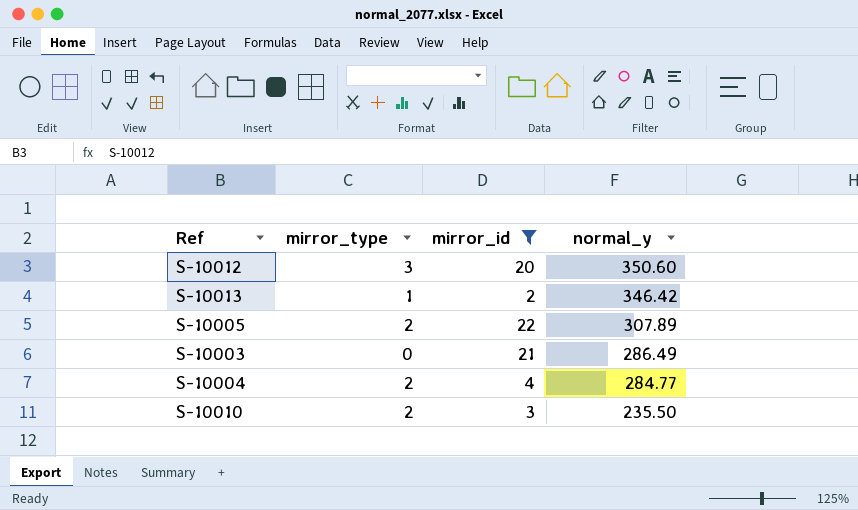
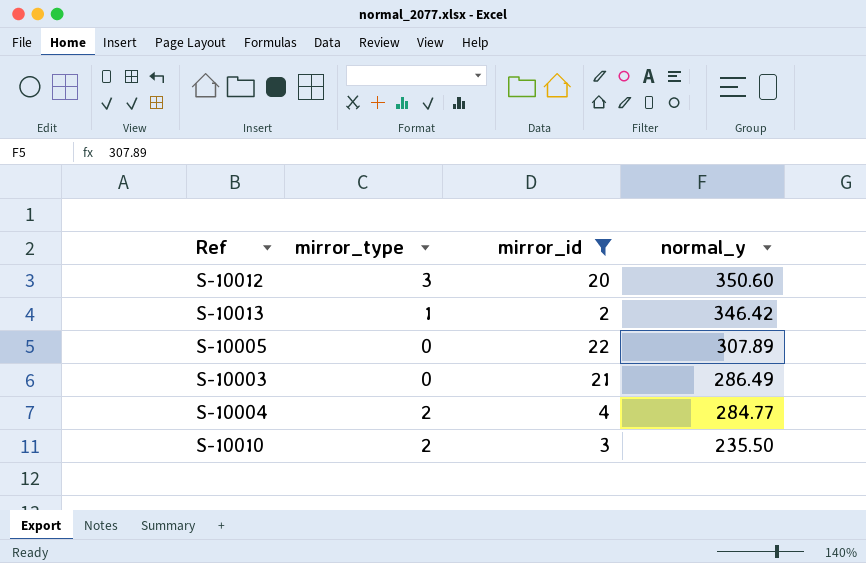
S-10005 | mirror_type: 2 -> 0

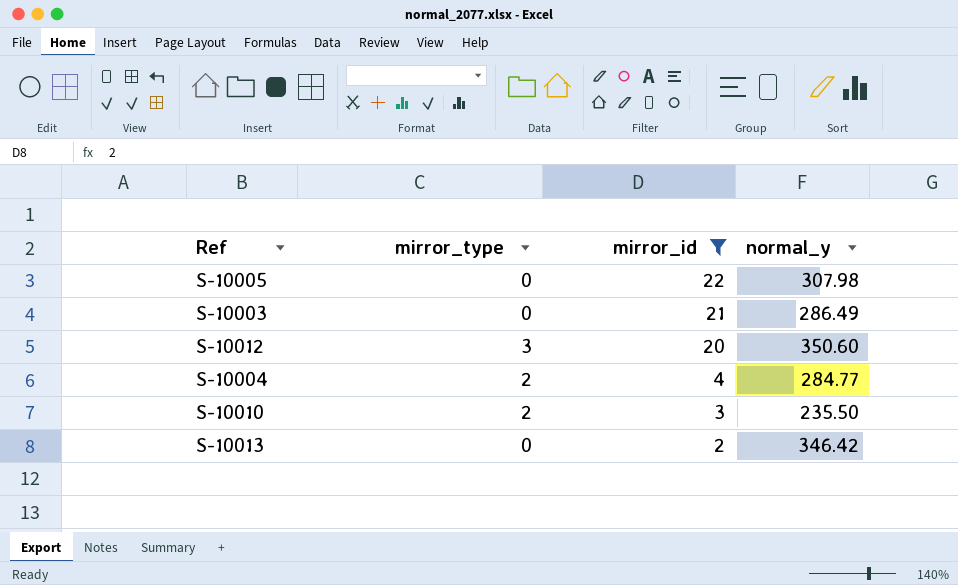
row order: normal_y descending -> mirror_id descending
S-10005 | normal_y: 307.89 -> 307.98
S-10013 | mirror_type: 1 -> 0

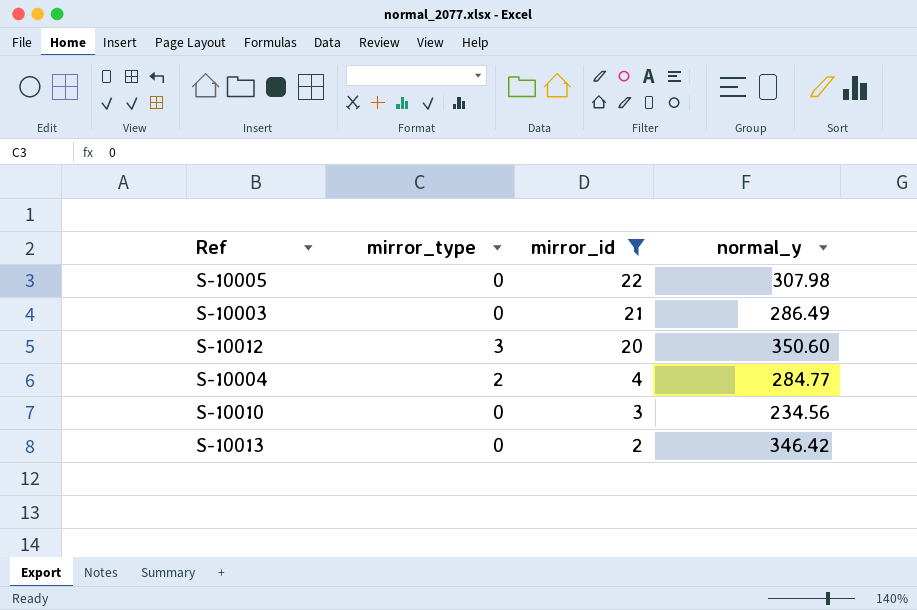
S-10010 | mirror_type: 2 -> 0
S-10010 | normal_y: 235.50 -> 234.56

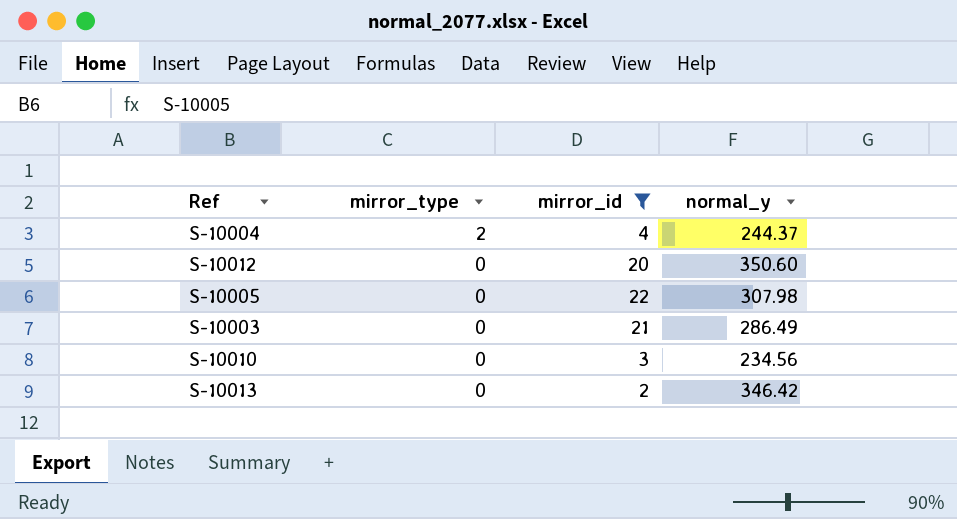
row order: mirror_id descending -> mirror_type descending
S-10004 | normal_y: 284.77 -> 244.37
S-10012 | mirror_type: 3 -> 0

